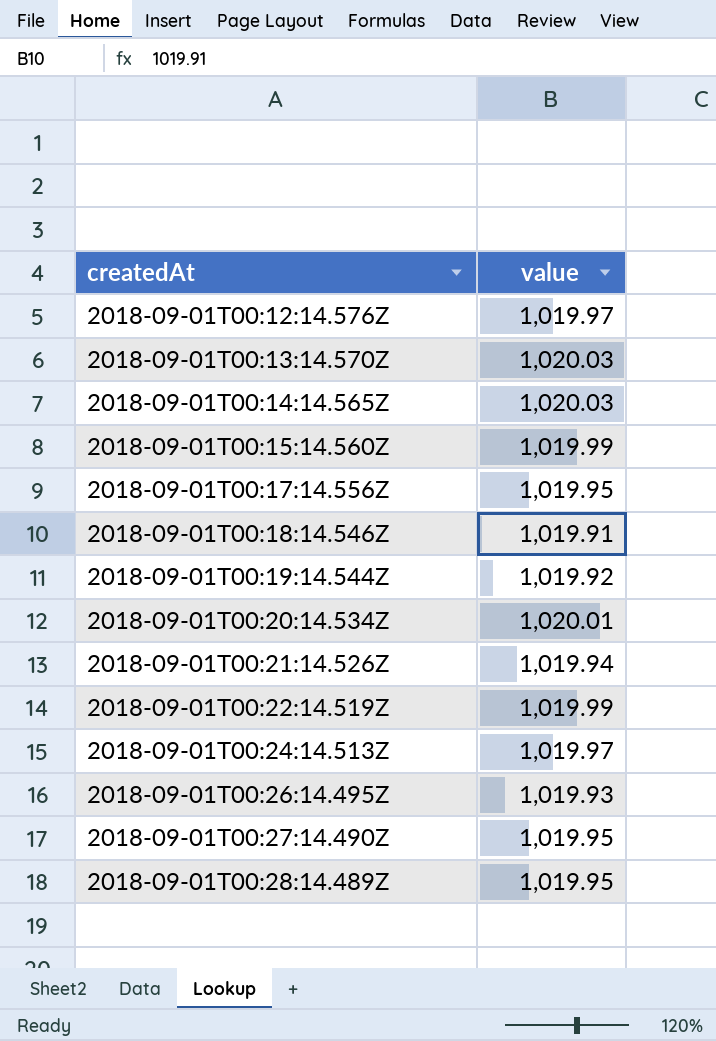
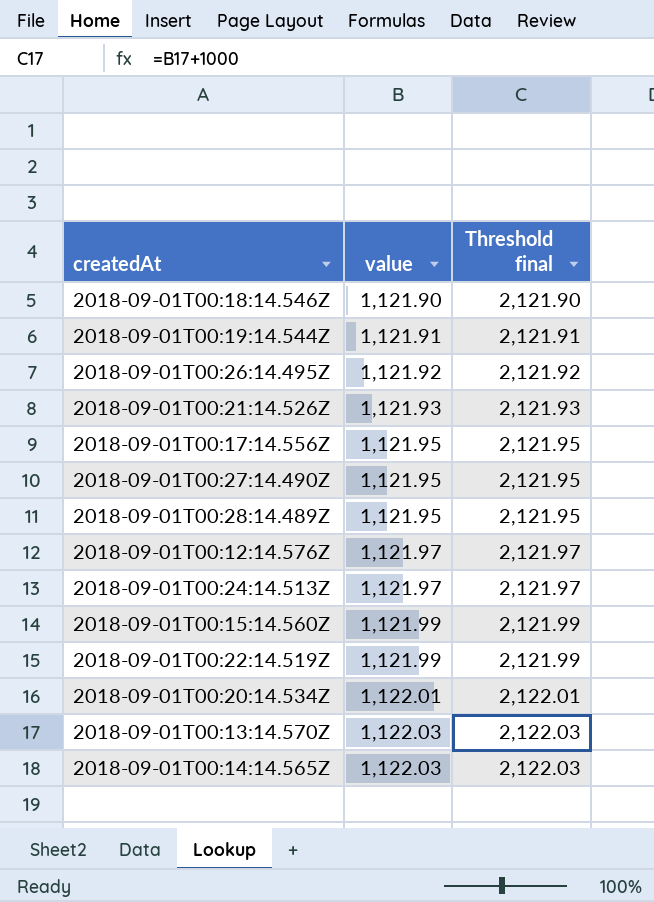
row order: createdAt ascending -> value ascending
column Threshold final | formula: none -> [value] + 1000
2018-09-01T00:18:14.546Z | value: 1,019.91 -> 1,121.90
2018-09-01T00:19:14.544Z | value: 1,019.92 -> 1,121.91
2018-09-01T00:26:14.495Z | value: 1,019.93 -> 1,121.92
2018-09-01T00:21:14.526Z | value: 1,019.94 -> 1,121.93
2018-09-01T00:17:14.556Z | value: 1,019.95 -> 1,121.95
2018-09-01T00:27:14.490Z | value: 1,019.95 -> 1,121.95
2018-09-01T00:28:14.489Z | value: 1,019.95 -> 1,121.95
2018-09-01T00:12:14.576Z | value: 1,019.97 -> 1,121.97
2018-09-01T00:24:14.513Z | value: 1,019.97 -> 1,121.97
2018-09-01T00:15:14.560Z | value: 1,019.99 -> 1,121.99
2018-09-01T00:22:14.519Z | value: 1,019.99 -> 1,121.99
2018-09-01T00:20:14.534Z | value: 1,020.01 -> 1,122.01
2018-09-01T00:13:14.570Z | value: 1,020.03 -> 1,122.03
2018-09-01T00:14:14.565Z | value: 1,020.03 -> 1,122.03

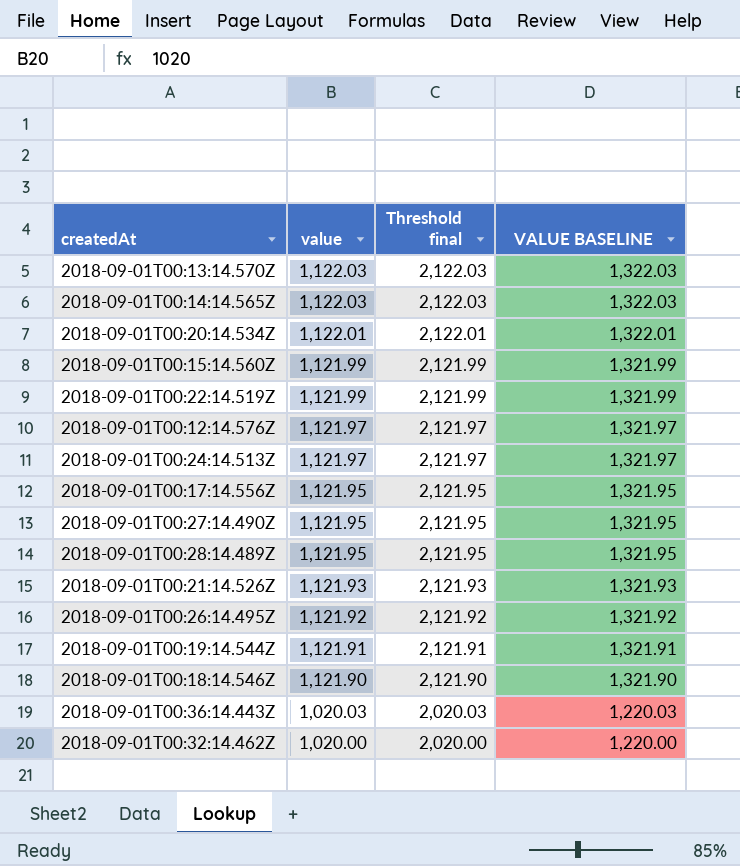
row order: value ascending -> value descending
column VALUE BASELINE | formula: none -> [value] + 200
row 2018-09-01T00:36:14.443Z: none -> 1,020.03 | 2,020.03 | 1,220.03
row 2018-09-01T00:32:14.462Z: none -> 1,020.00 | 2,020.00 | 1,220.00

